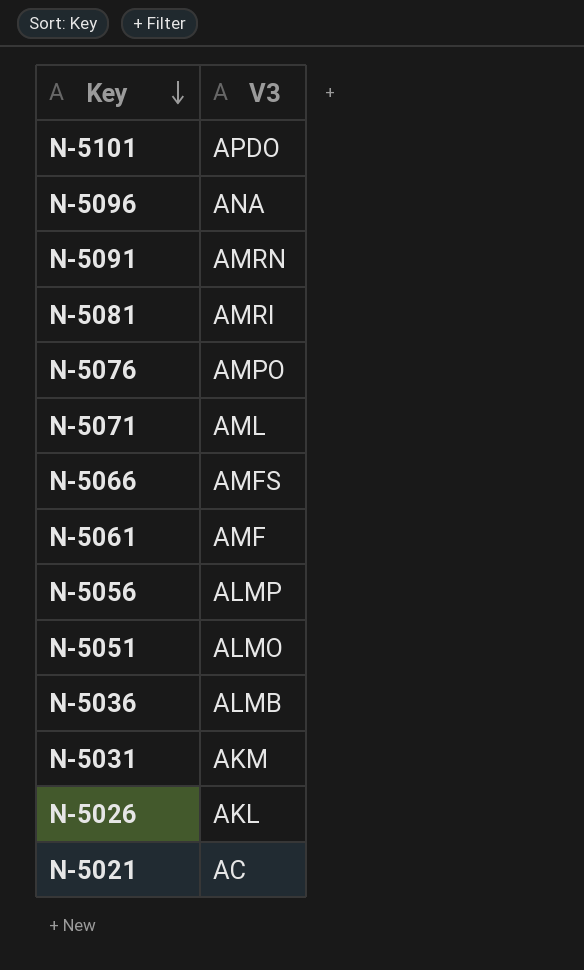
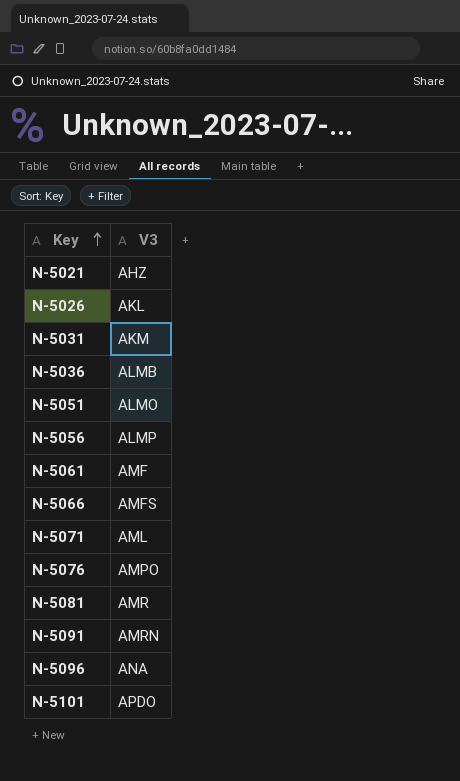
row order: Key descending -> Key ascending
N-5021 | V3: AC -> AHZ
N-5081 | V3: AMRI -> AMR

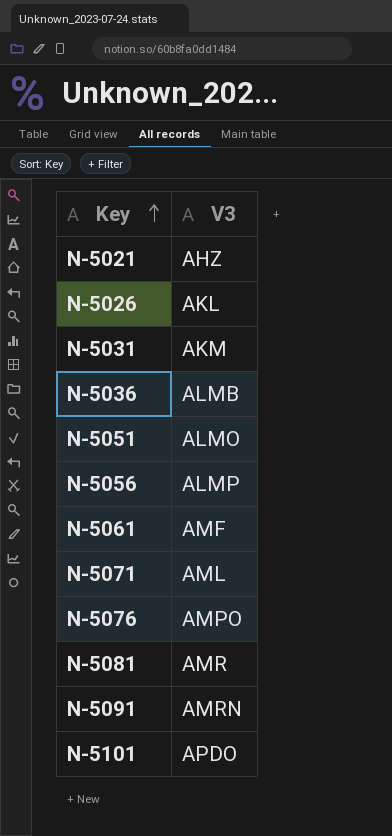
row N-5066: AMFS -> none
row N-5096: ANA -> none

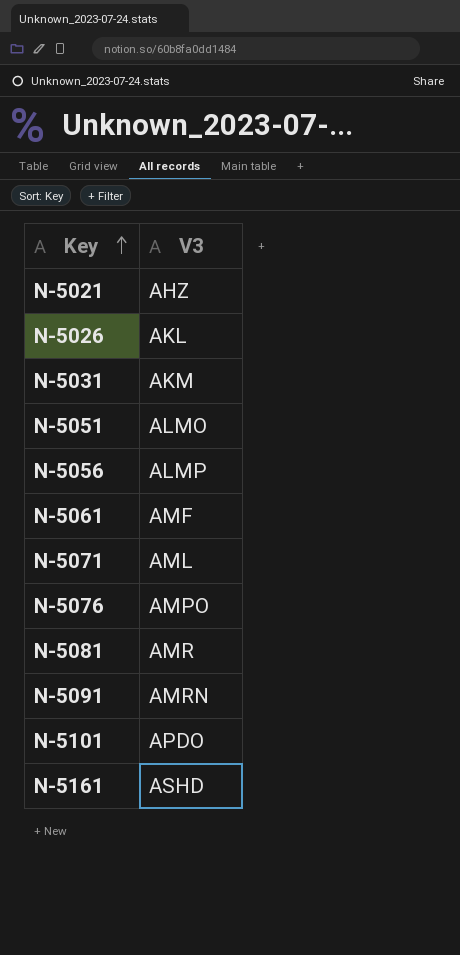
row N-5036: ALMB -> none
row N-5161: none -> ASHD

